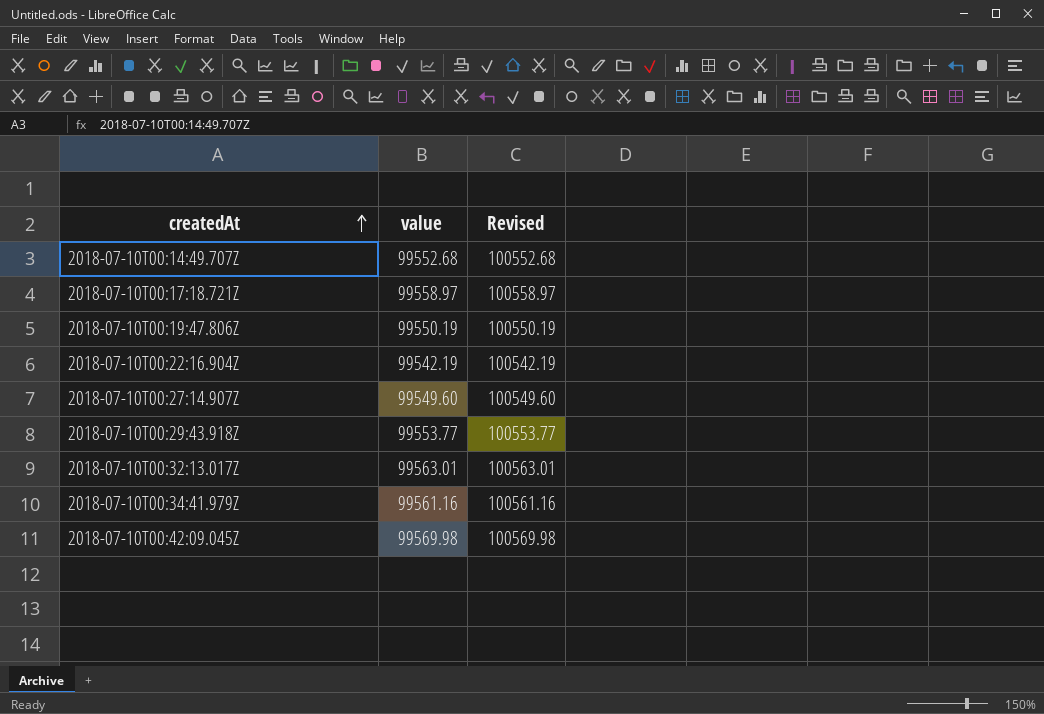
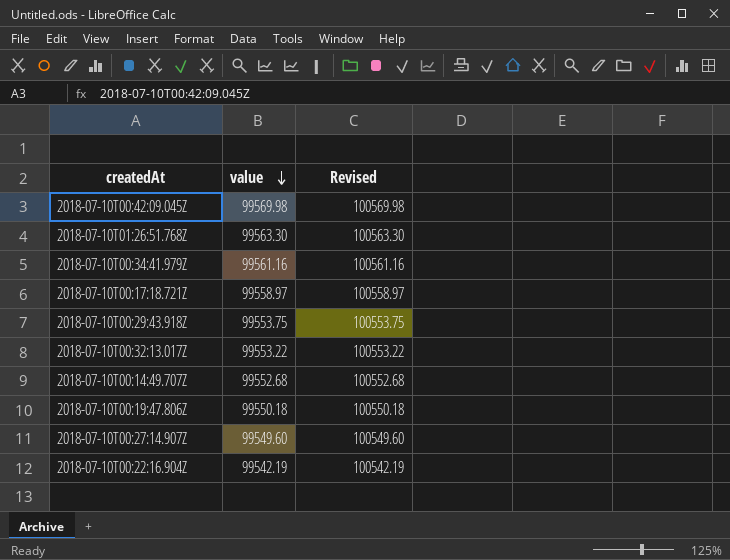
row order: createdAt ascending -> value descending
row 2018-07-10T01:26:51.768Z: none -> 99563.30 | 100563.30
2018-07-10T00:29:43.918Z | value: 99553.77 -> 99553.75
2018-07-10T00:29:43.918Z | Revised: 100553.77 -> 100553.75
2018-07-10T00:32:13.017Z | value: 99563.01 -> 99553.22
2018-07-10T00:32:13.017Z | Revised: 100563.01 -> 100553.22
2018-07-10T00:19:47.806Z | value: 99550.19 -> 99550.18
2018-07-10T00:19:47.806Z | Revised: 100550.19 -> 100550.18

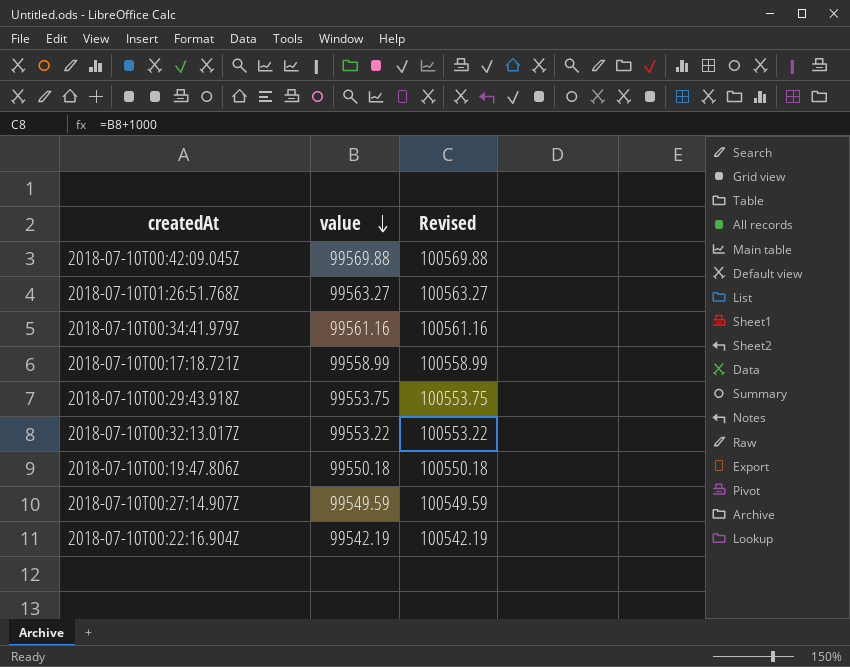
row 2018-07-10T00:14:49.707Z: 99552.68 | 100552.68 -> none
2018-07-10T00:42:09.045Z | value: 99569.98 -> 99569.88
2018-07-10T00:42:09.045Z | Revised: 100569.98 -> 100569.88
2018-07-10T01:26:51.768Z | value: 99563.30 -> 99563.27
2018-07-10T01:26:51.768Z | Revised: 100563.30 -> 100563.27
2018-07-10T00:17:18.721Z | value: 99558.97 -> 99558.99
2018-07-10T00:17:18.721Z | Revised: 100558.97 -> 100558.99
2018-07-10T00:27:14.907Z | value: 99549.60 -> 99549.59
2018-07-10T00:27:14.907Z | Revised: 100549.60 -> 100549.59

